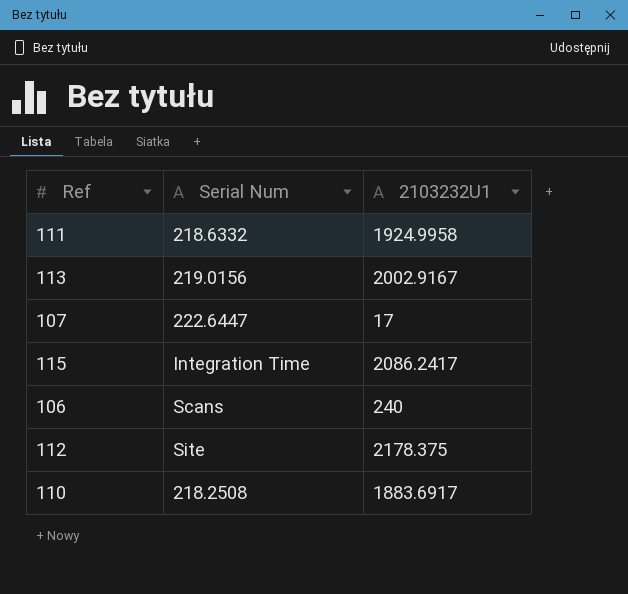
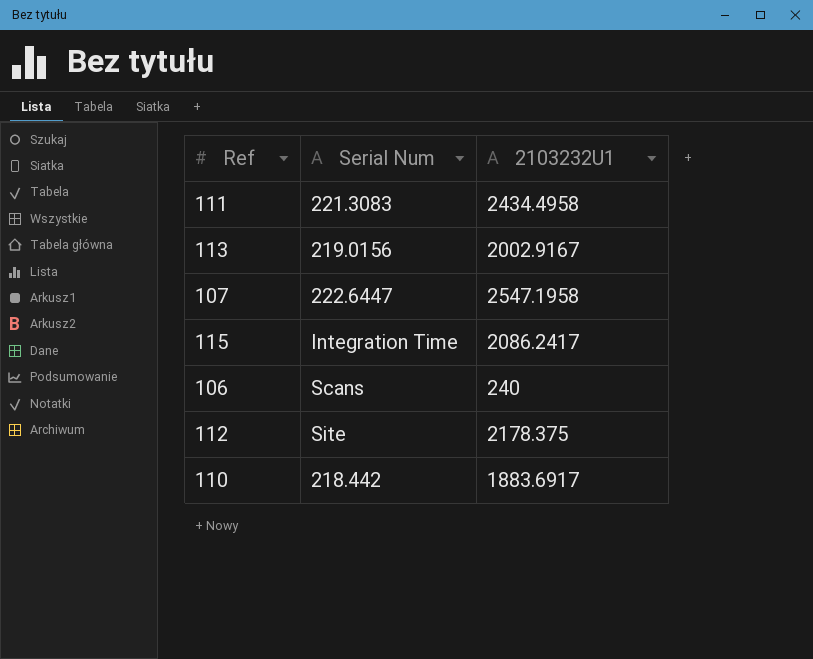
111 | Serial Num: 218.6332 -> 221.3083
111 | 2103232U1: 1924.9958 -> 2434.4958
107 | 2103232U1: 17 -> 2547.1958
110 | Serial Num: 218.2508 -> 218.442

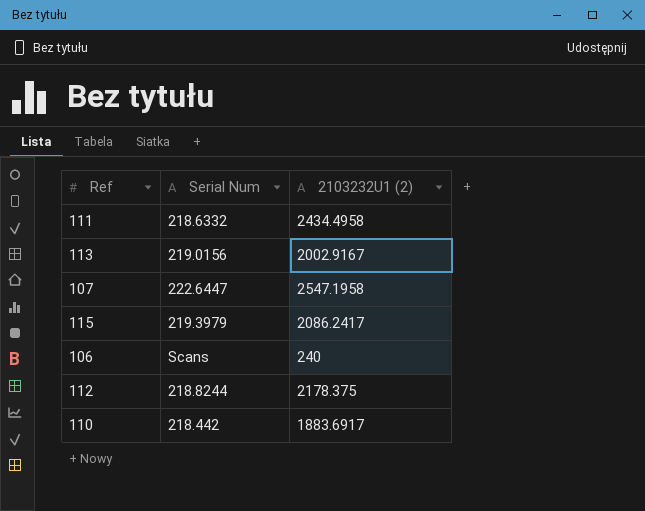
column name: 2103232U1 -> 2103232U1 (2)
111 | Serial Num: 221.3083 -> 218.6332
115 | Serial Num: Integration Time -> 219.3979
112 | Serial Num: Site -> 218.8244

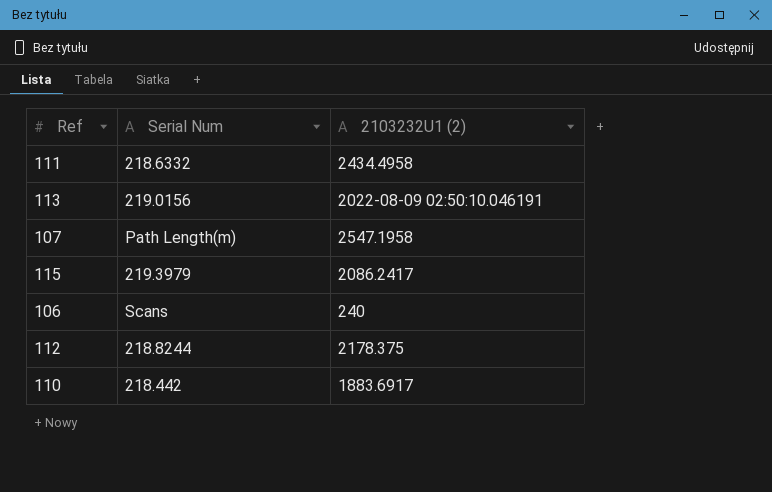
113 | 2103232U1 (2): 2002.9167 -> 2022-08-09 02:50:10.046191
107 | Serial Num: 222.6447 -> Path Length(m)

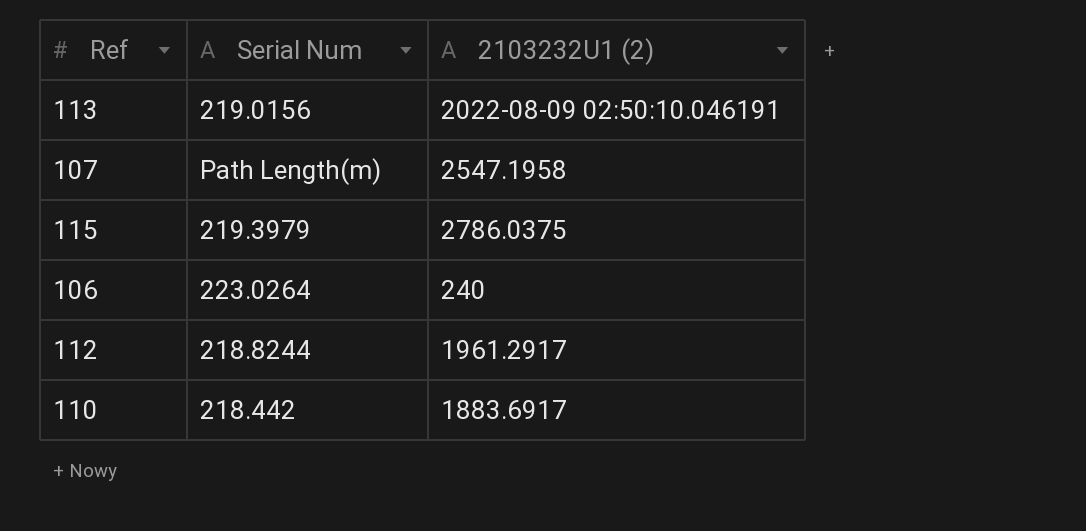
row 111: 218.6332 | 2434.4958 -> none
115 | 2103232U1 (2): 2086.2417 -> 2786.0375
106 | Serial Num: Scans -> 223.0264
112 | 2103232U1 (2): 2178.375 -> 1961.2917

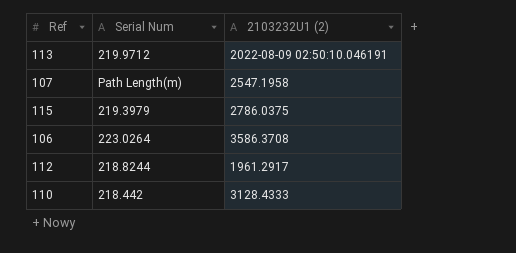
113 | Serial Num: 219.0156 -> 219.9712
106 | 2103232U1 (2): 240 -> 3586.3708
110 | 2103232U1 (2): 1883.6917 -> 3128.4333

